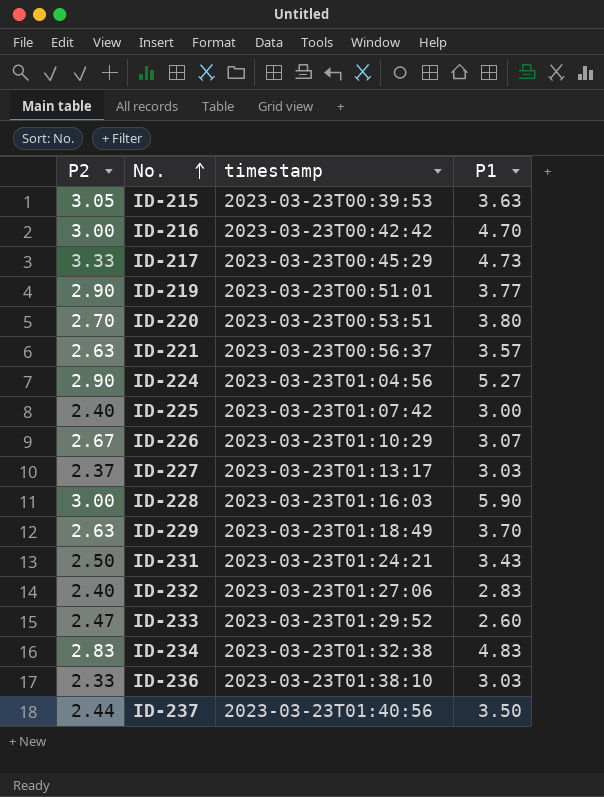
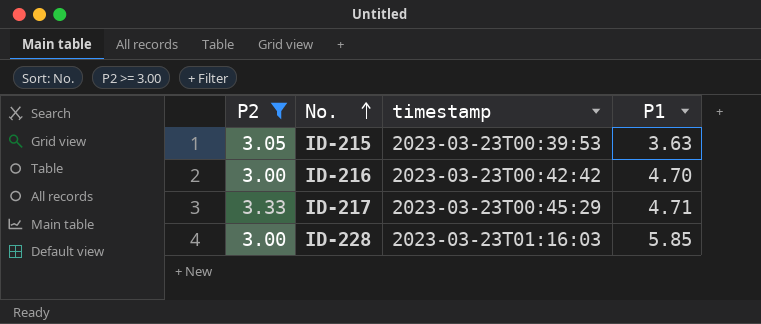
filter: none -> P2 >= 3.00
ID-217 | P1: 4.73 -> 4.71
ID-228 | P1: 5.90 -> 5.85

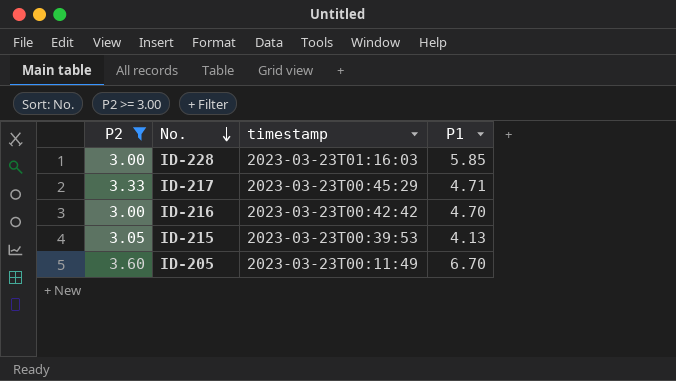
row order: No. ascending -> No. descending
ID-215 | P1: 3.63 -> 4.13
row ID-205: none -> 3.60 | 2023-03-23T00:11:49 | 6.70

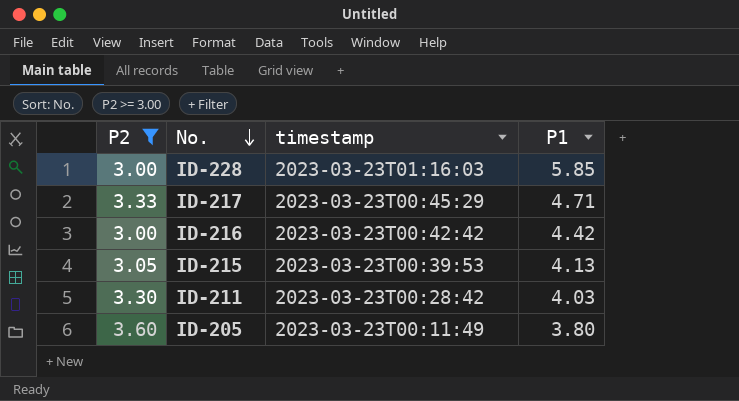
ID-216 | P1: 4.70 -> 4.42
row ID-211: none -> 3.30 | 2023-03-23T00:28:42 | 4.03
ID-205 | P1: 6.70 -> 3.80

